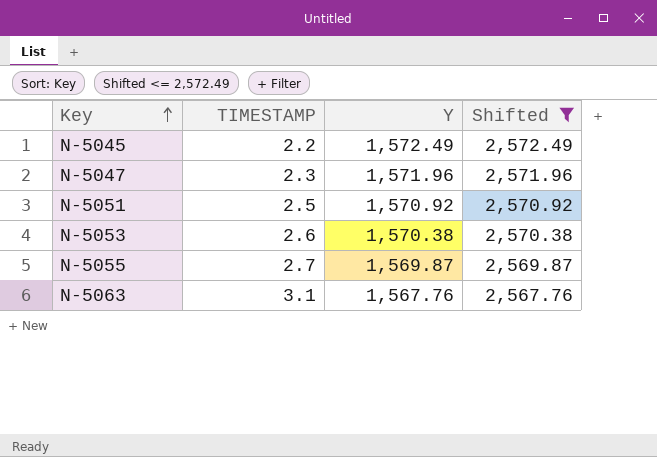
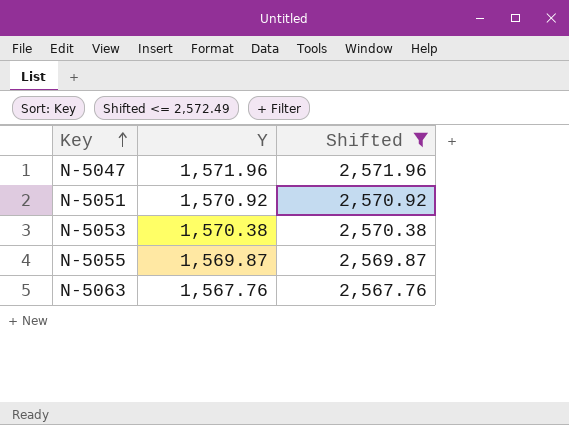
column TIMESTAMP | position: 2 -> none
row N-5045: 2.2 | 1,572.49 | 2,572.49 -> none

